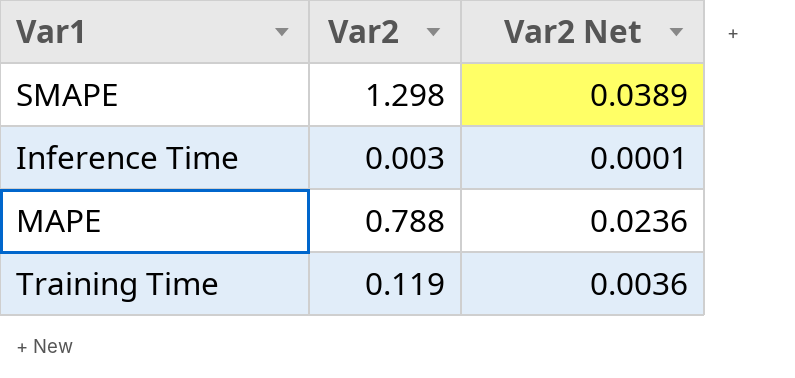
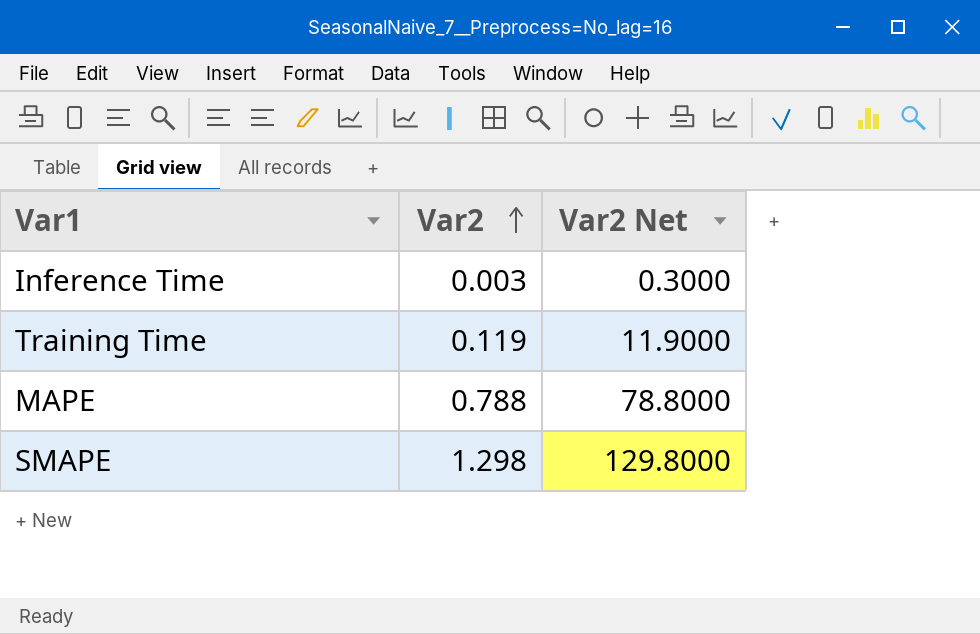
row order: none -> Var2 ascending
column Var2 Net | formula: [Var2] * 0.03 -> [Var2] * 100

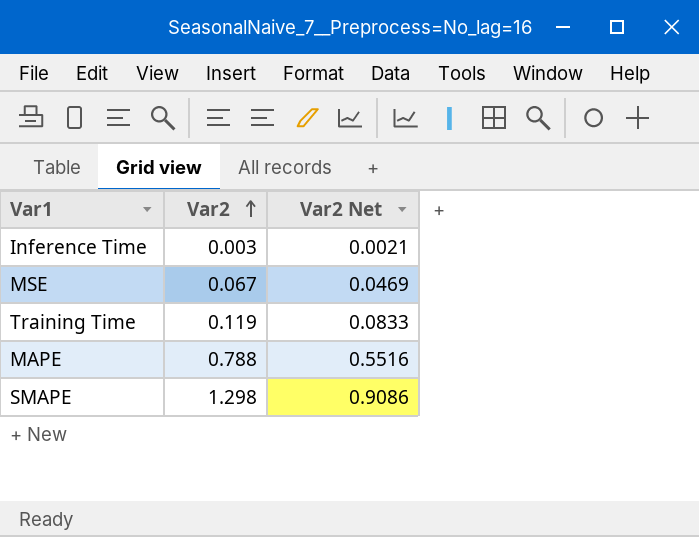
column Var2 Net | formula: [Var2] * 100 -> [Var2] * 0.7
row MSE: none -> 0.067 | 0.0469

